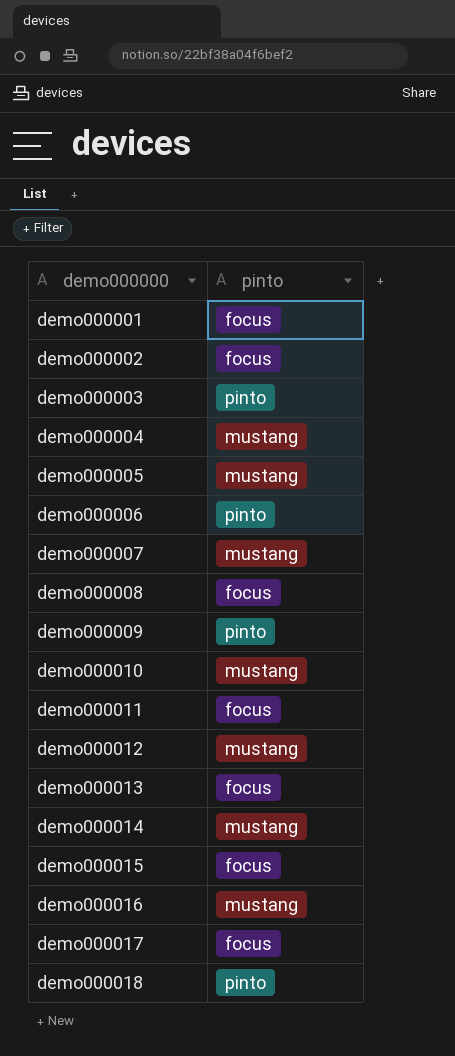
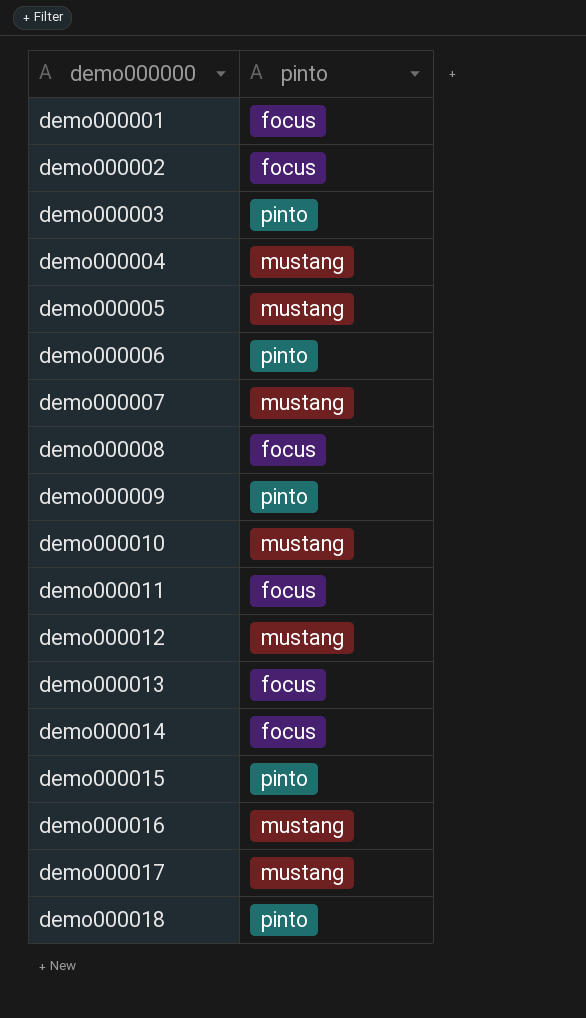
demo000014 | pinto: mustang -> focus
demo000015 | pinto: focus -> pinto
demo000017 | pinto: focus -> mustang

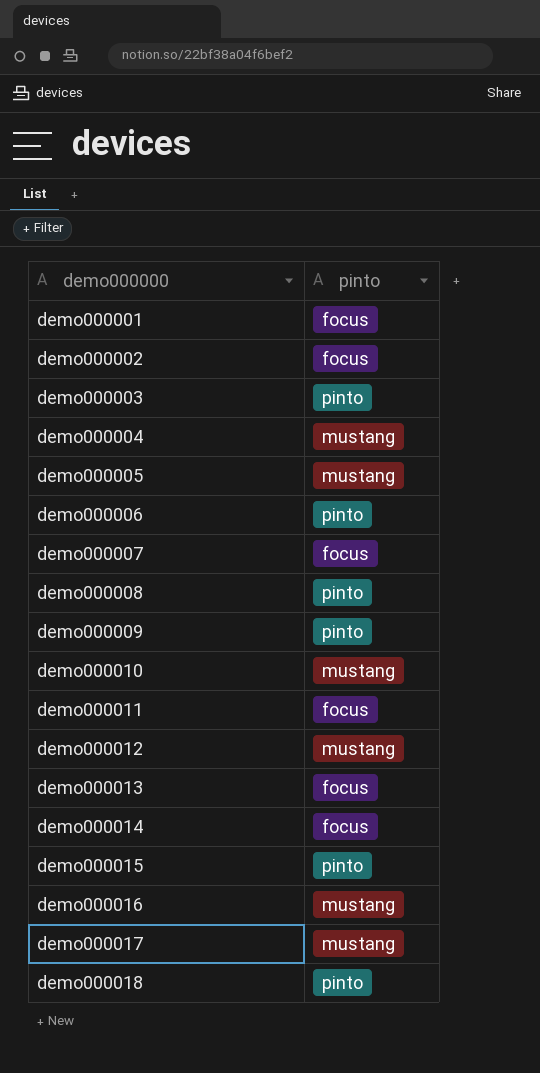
demo000007 | pinto: mustang -> focus
demo000008 | pinto: focus -> pinto

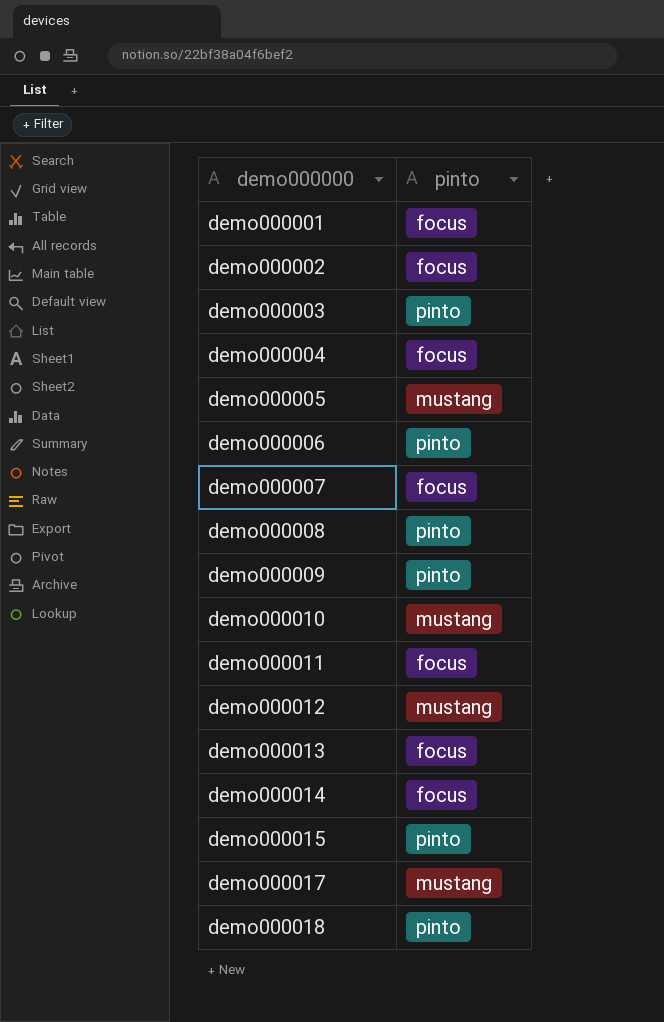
row demo000016: mustang -> none
demo000004 | pinto: mustang -> focus

